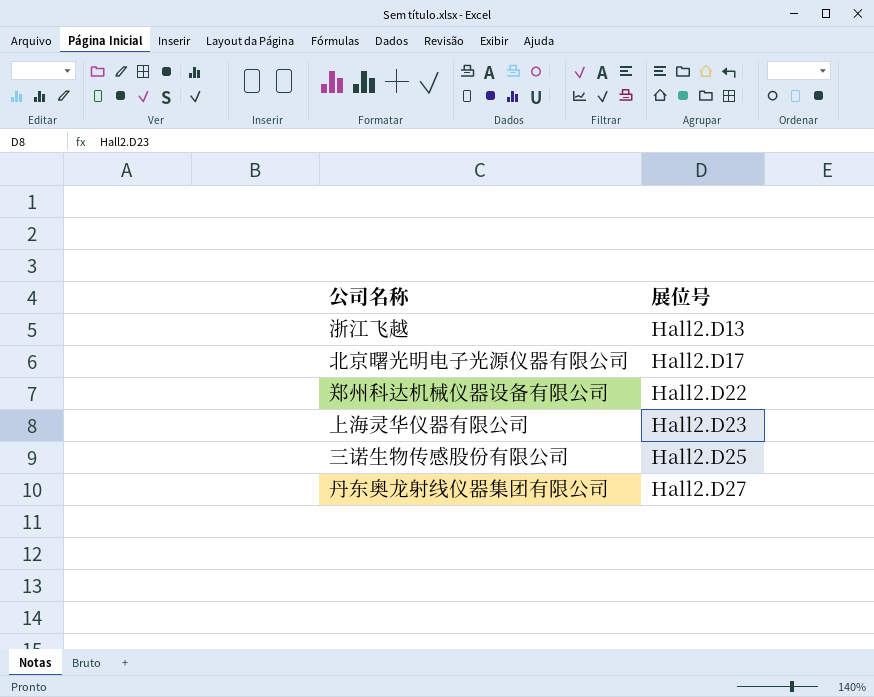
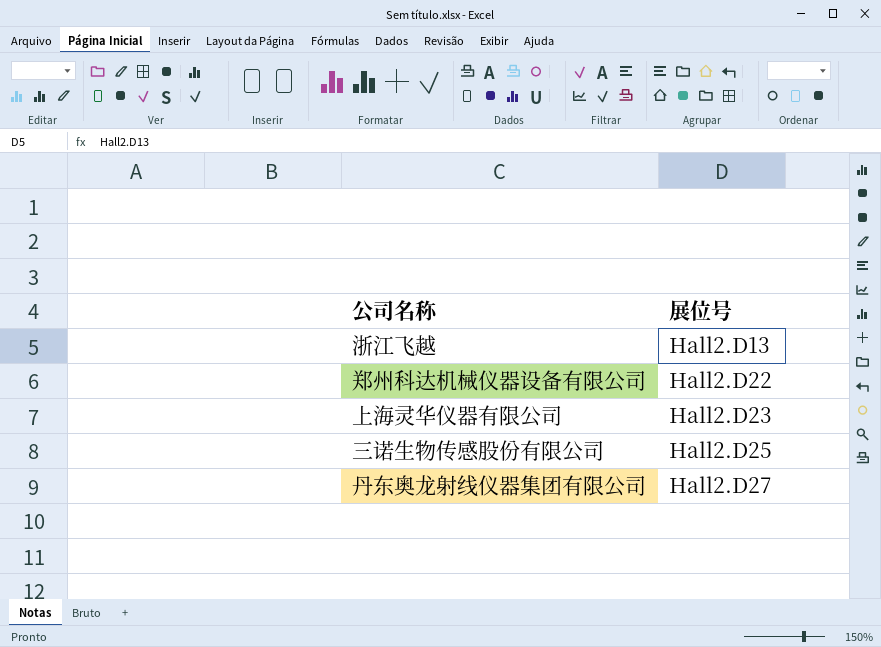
row 北京曙光明电子光源仪器有限公司: Hall2.D17 -> none

